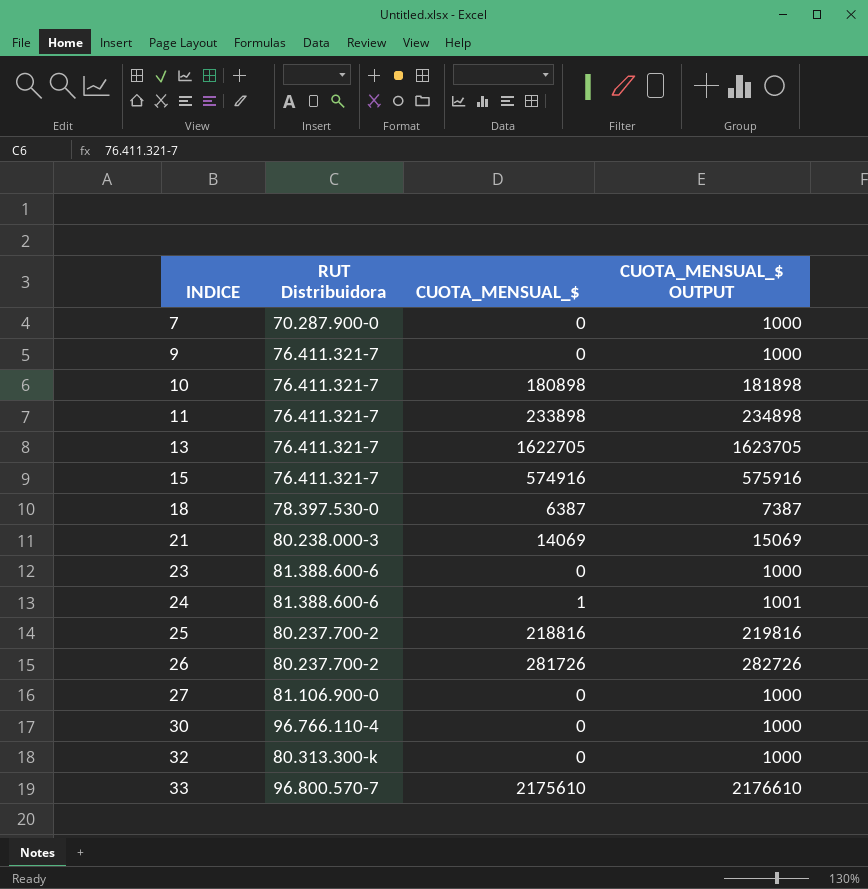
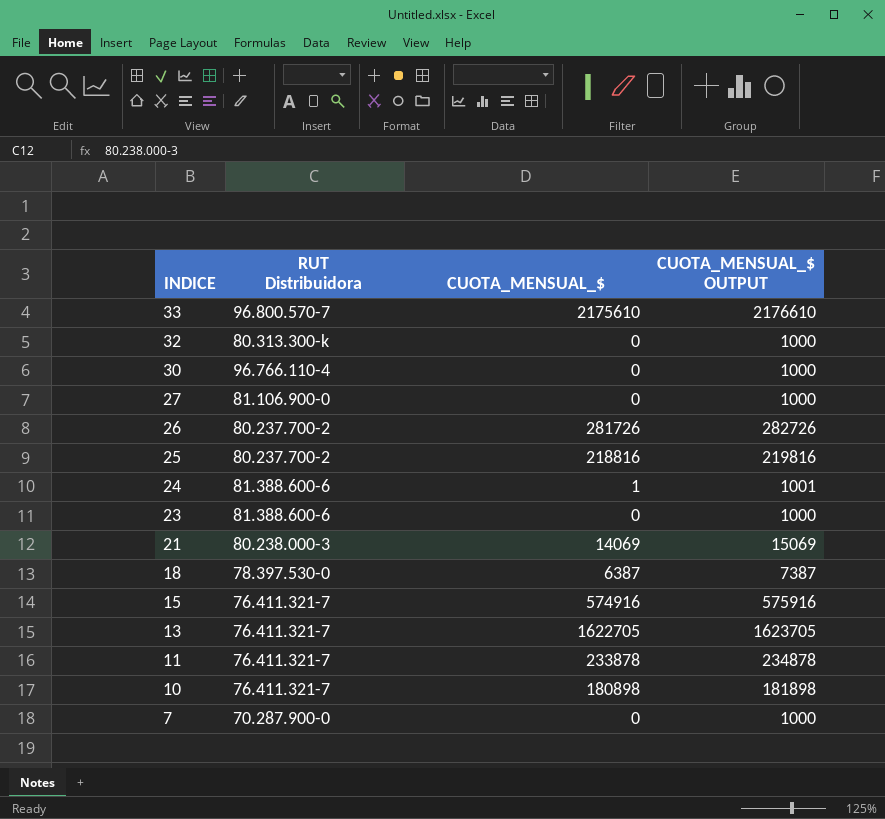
row order: INDICE ascending -> INDICE descending
row 9: 76.411.321-7 | 0 | 1000 -> none
11 | CUOTA_MENSUAL_$: 233898 -> 233878
11 | CUOTA_MENSUAL_$ OUTPUT: 234898 -> 234878

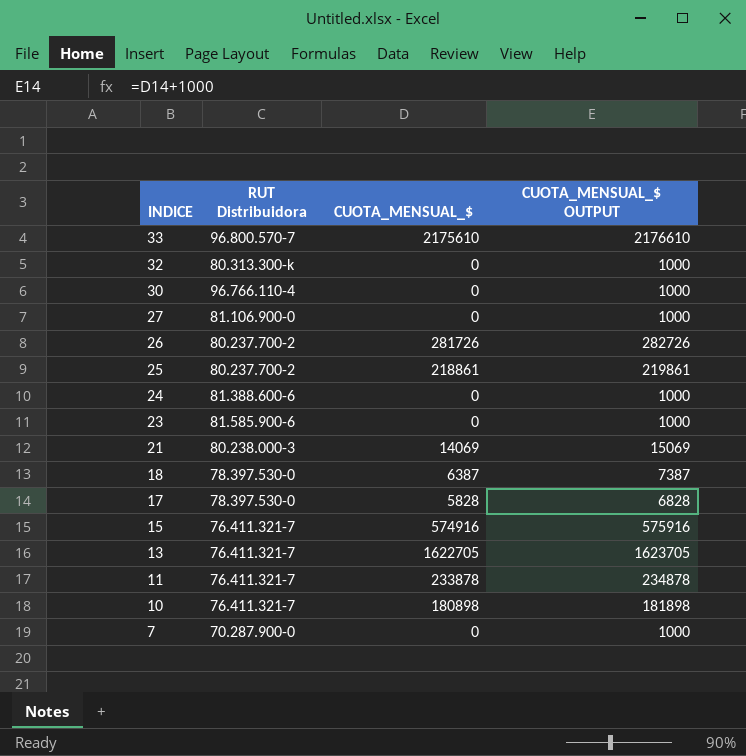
25 | CUOTA_MENSUAL_$: 218816 -> 218861
25 | CUOTA_MENSUAL_$ OUTPUT: 219816 -> 219861
24 | CUOTA_MENSUAL_$: 1 -> 0
24 | CUOTA_MENSUAL_$ OUTPUT: 1001 -> 1000
23 | RUT Distribuidora: 81.388.600-6 -> 81.585.900-6
row 17: none -> 78.397.530-0 | 5828 | 6828

